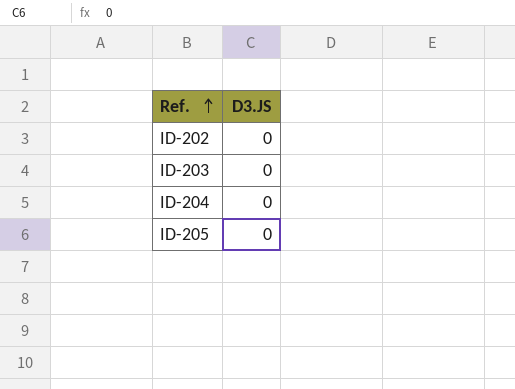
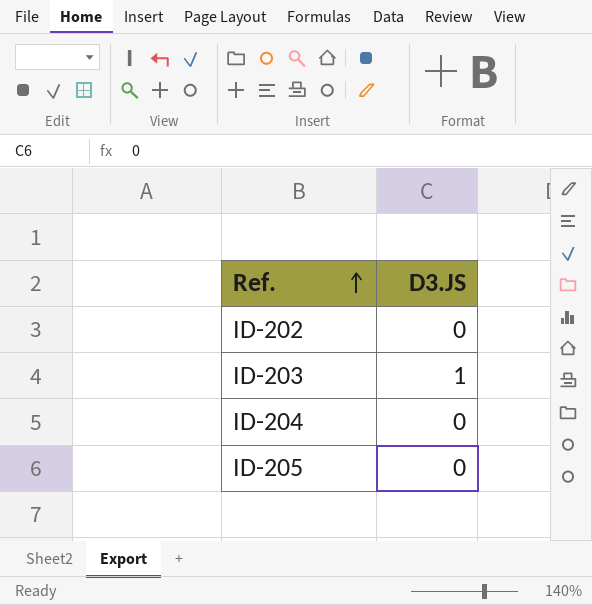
ID-203 | D3.JS: 0 -> 1

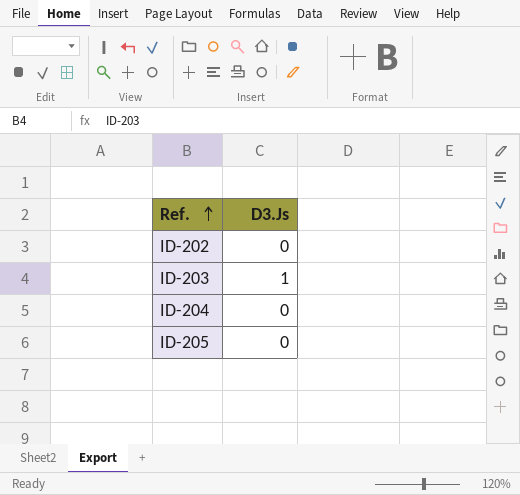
column name: D3.JS -> D3.Js

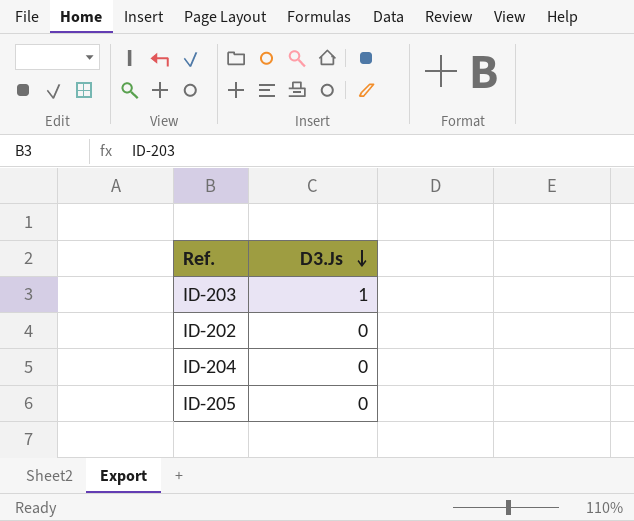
row order: Ref. ascending -> D3.Js descending

